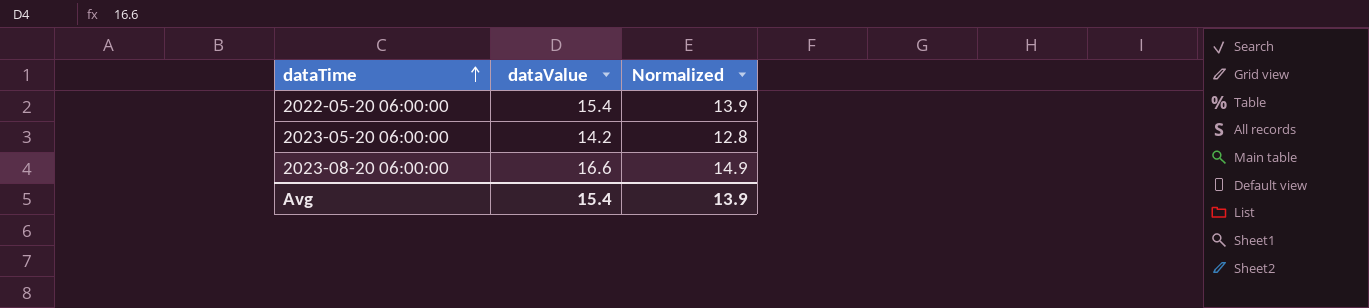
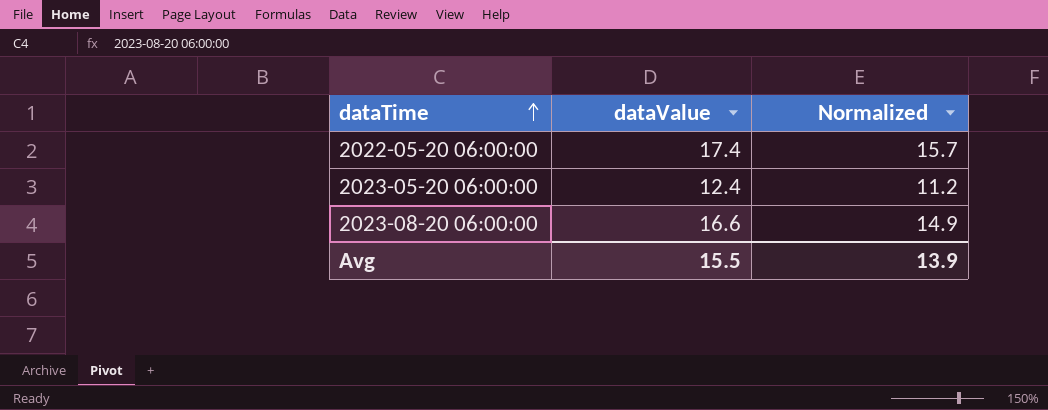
2022-05-20 06:00:00 | dataValue: 15.4 -> 17.4
2022-05-20 06:00:00 | Normalized: 13.9 -> 15.7
2023-05-20 06:00:00 | dataValue: 14.2 -> 12.4
2023-05-20 06:00:00 | Normalized: 12.8 -> 11.2
Avg | dataValue: 15.4 -> 15.5

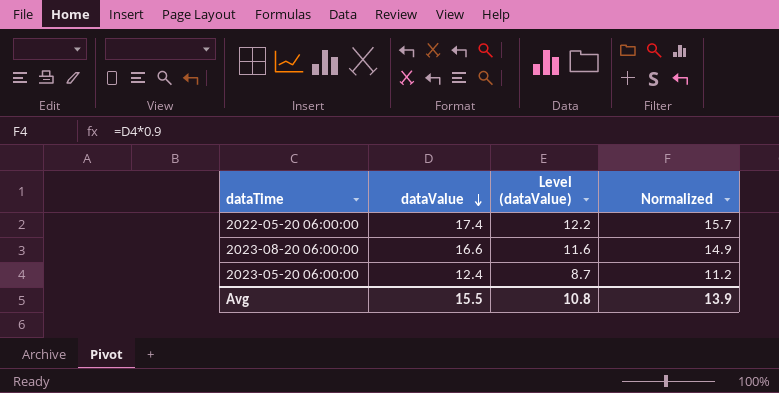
row order: dataTime ascending -> dataValue descending
column Level (dataValue) | formula: none -> [dataValue] * 0.7

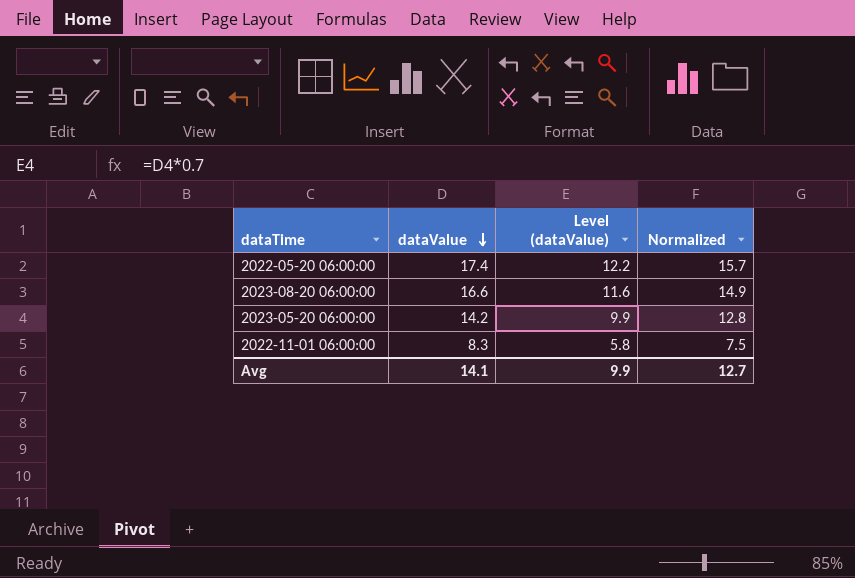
2023-05-20 06:00:00 | dataValue: 12.4 -> 14.2
2023-05-20 06:00:00 | Level (dataValue): 8.7 -> 9.9
2023-05-20 06:00:00 | Normalized: 11.2 -> 12.8
row 2022-11-01 06:00:00: none -> 8.3 | 5.8 | 7.5
Avg | dataValue: 15.5 -> 14.1
Avg | Level (dataValue): 10.8 -> 9.9
Avg | Normalized: 13.9 -> 12.7

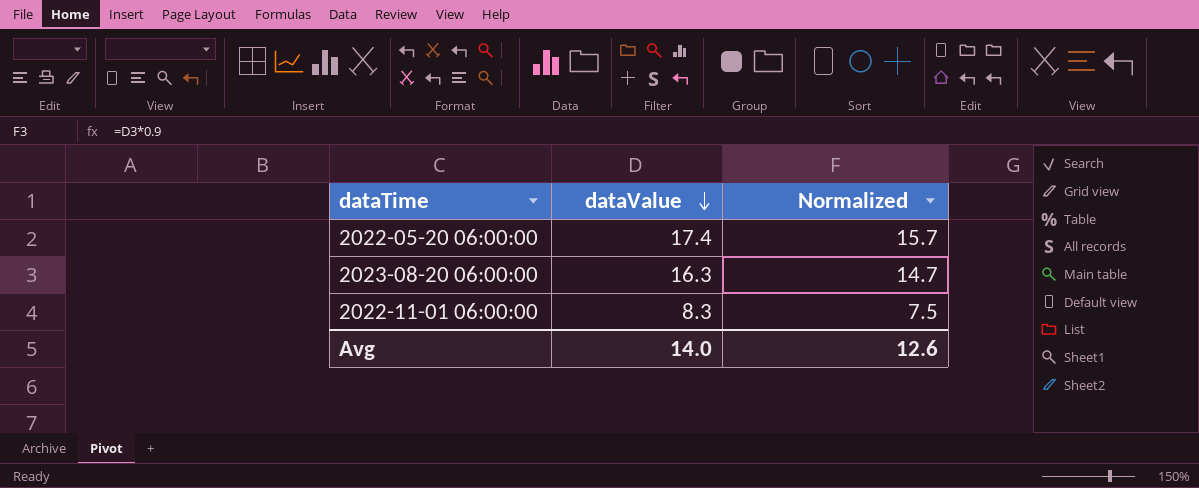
column Level (dataValue) | formula: [dataValue] * 0.7 -> none
row 2023-05-20 06:00:00: 14.2 | 9.9 | 12.8 -> none
2023-08-20 06:00:00 | dataValue: 16.6 -> 16.3
2023-08-20 06:00:00 | Normalized: 14.9 -> 14.7
Avg | dataValue: 14.1 -> 14.0
Avg | Normalized: 12.7 -> 12.6

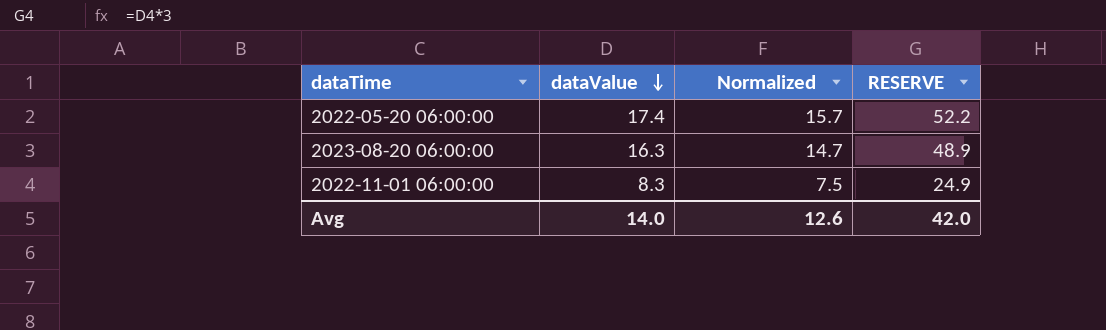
column RESERVE | formula: none -> [dataValue] * 3

